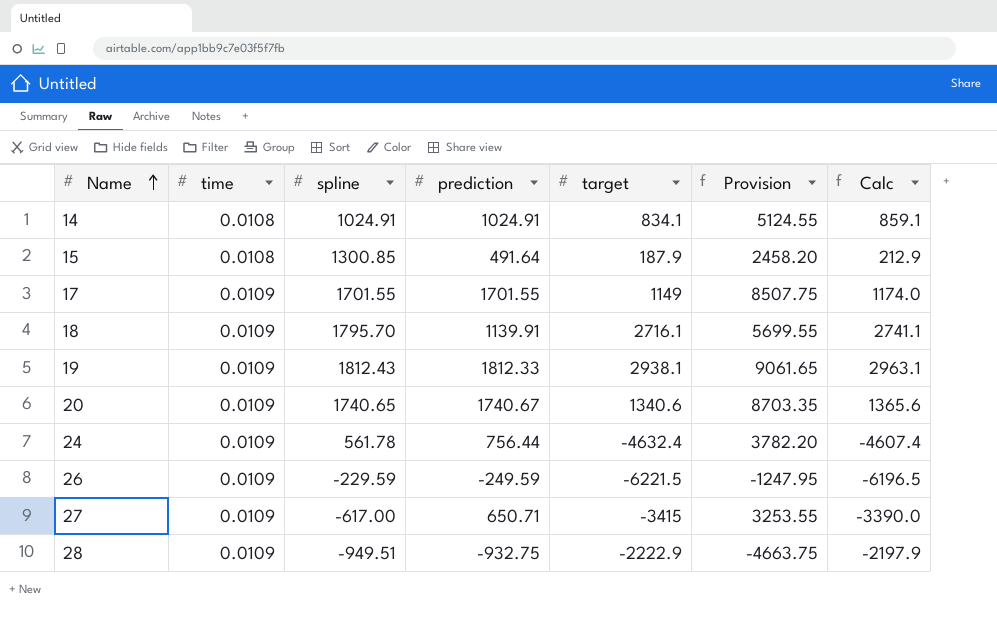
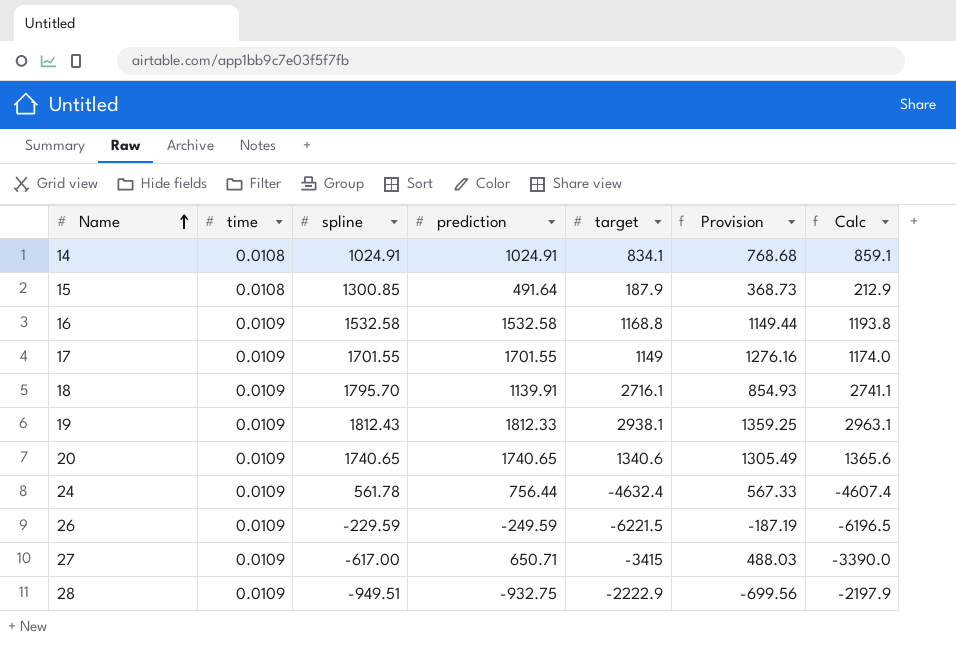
column Provision | formula: [prediction] * 5 -> [prediction] * 0.75
row 16: none -> 0.0109 | 1532.58 | 1532.58 | 1168.8 | 1149.44 | 1193.8
20 | prediction: 1740.67 -> 1740.65

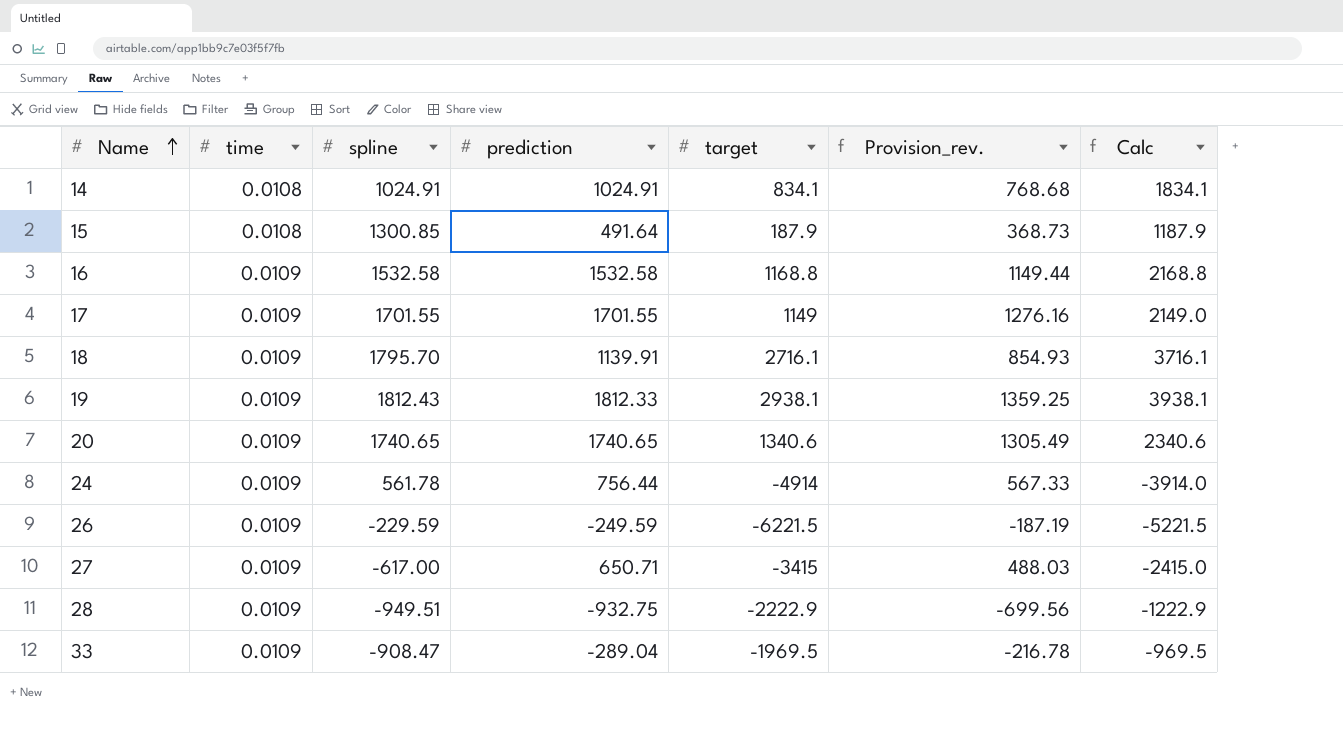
column name: Provision -> Provision_rev.
column Calc | formula: [target] + 25 -> [target] + 1000
24 | target: -4632.4 -> -4914
row 33: none -> 0.0109 | -908.47 | -289.04 | -1969.5 | -216.78 | -969.5

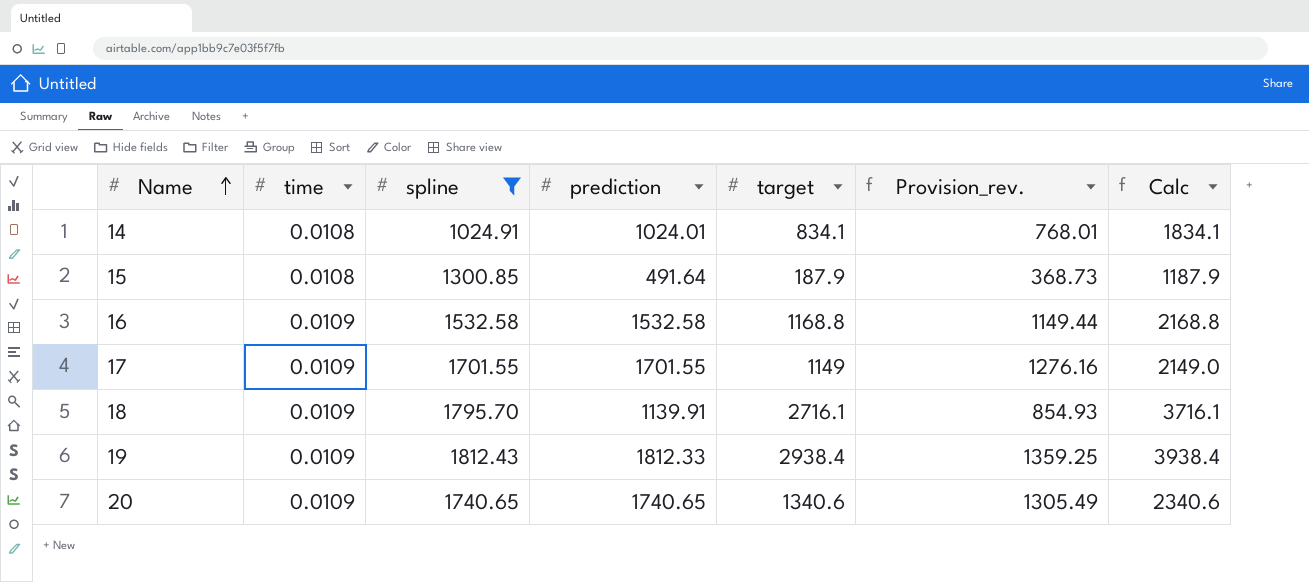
filter: none -> spline >= 1024.91
14 | prediction: 1024.91 -> 1024.01
14 | Provision_rev.: 768.68 -> 768.01
19 | target: 2938.1 -> 2938.4
19 | Calc: 3938.1 -> 3938.4

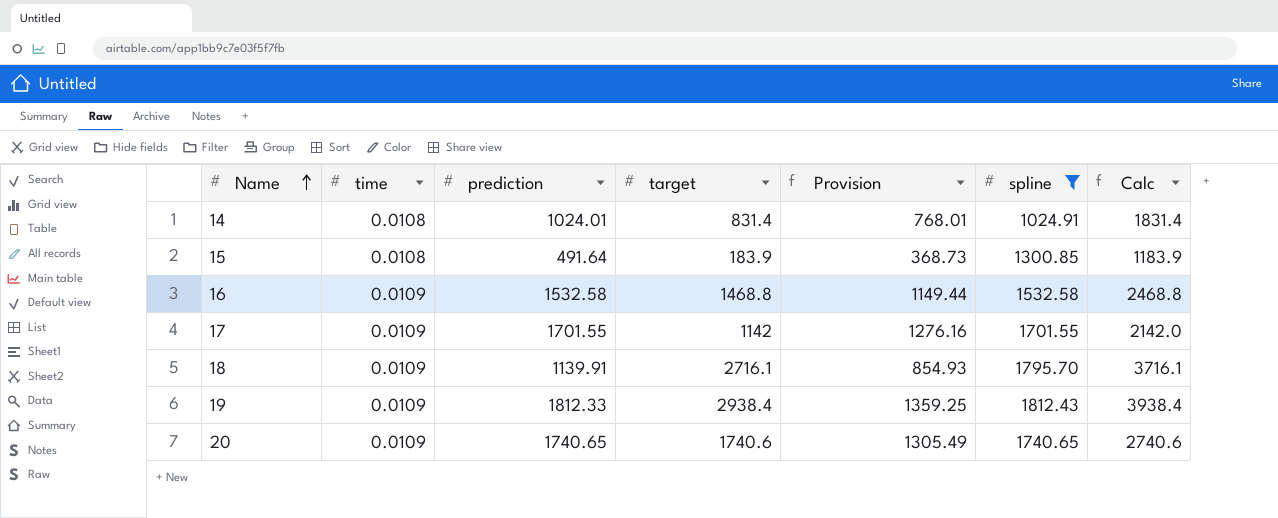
column name: Provision_rev. -> Provision
column spline | position: 3 -> 6
14 | target: 834.1 -> 831.4
14 | Calc: 1834.1 -> 1831.4
15 | target: 187.9 -> 183.9
15 | Calc: 1187.9 -> 1183.9
16 | target: 1168.8 -> 1468.8
16 | Calc: 2168.8 -> 2468.8
17 | target: 1149 -> 1142
17 | Calc: 2149.0 -> 2142.0
20 | target: 1340.6 -> 1740.6
20 | Calc: 2340.6 -> 2740.6

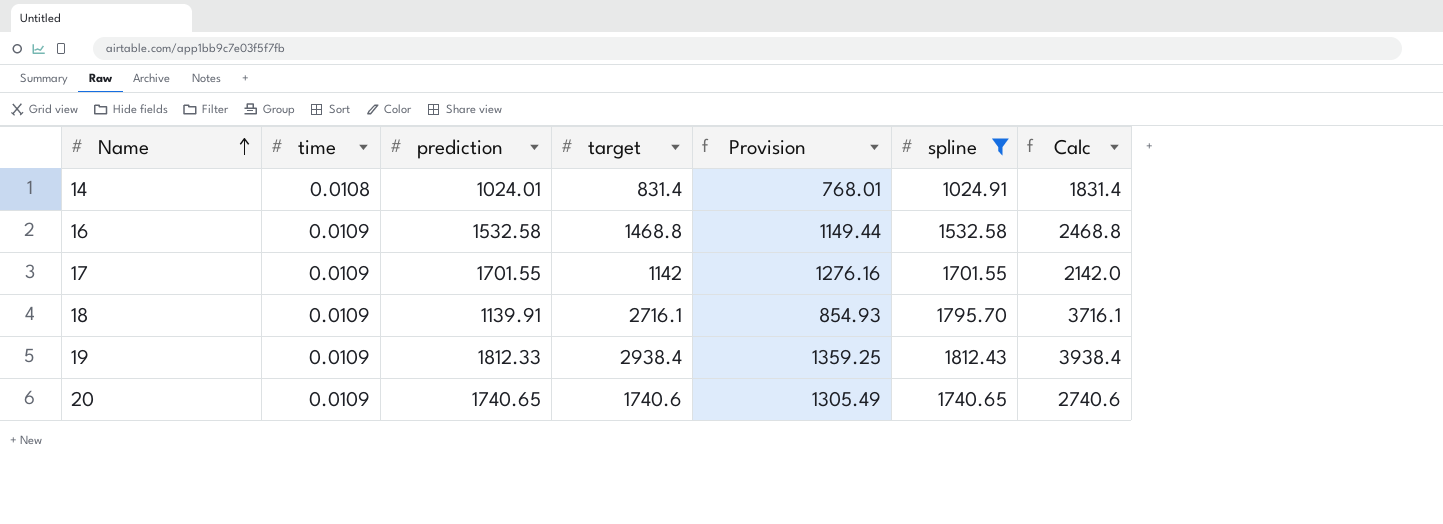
row 15: 0.0108 | 491.64 | 183.9 | 368.73 | 1300.85 | 1183.9 -> none

